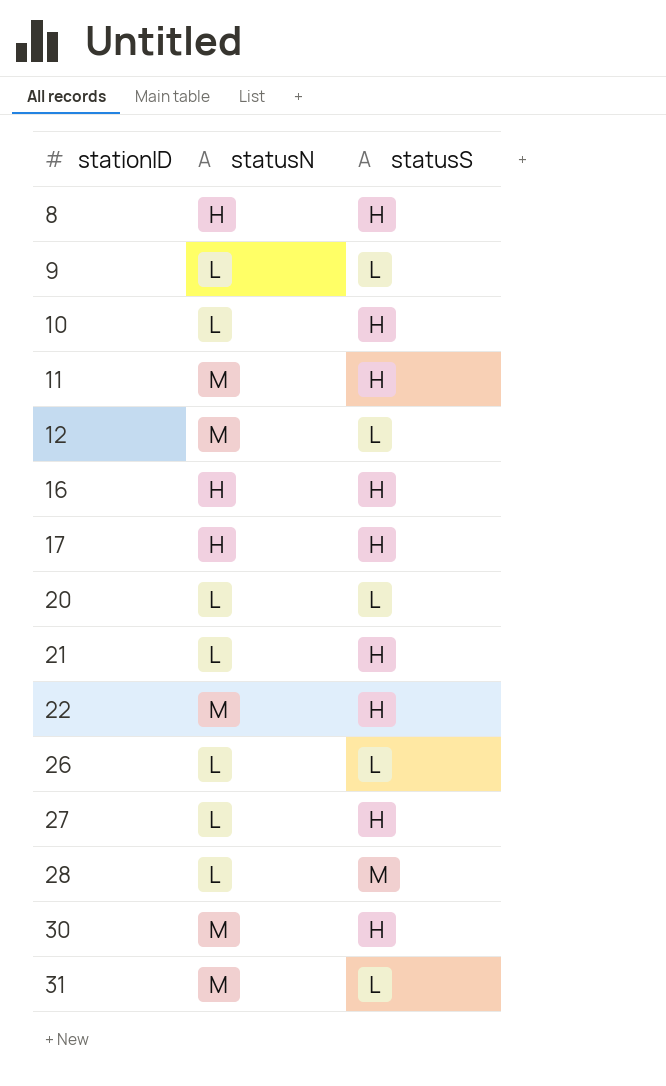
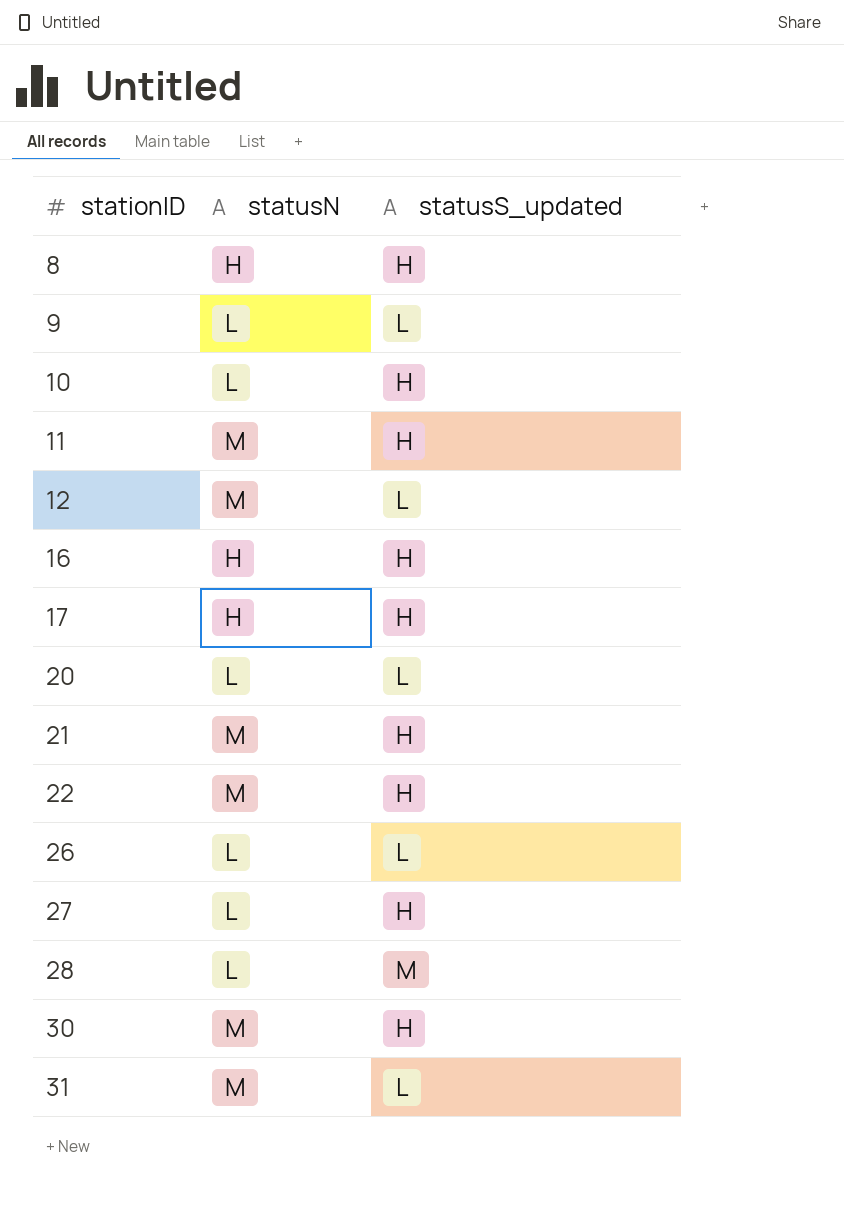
column name: statusS -> statusS_updated
21 | statusN: L -> M

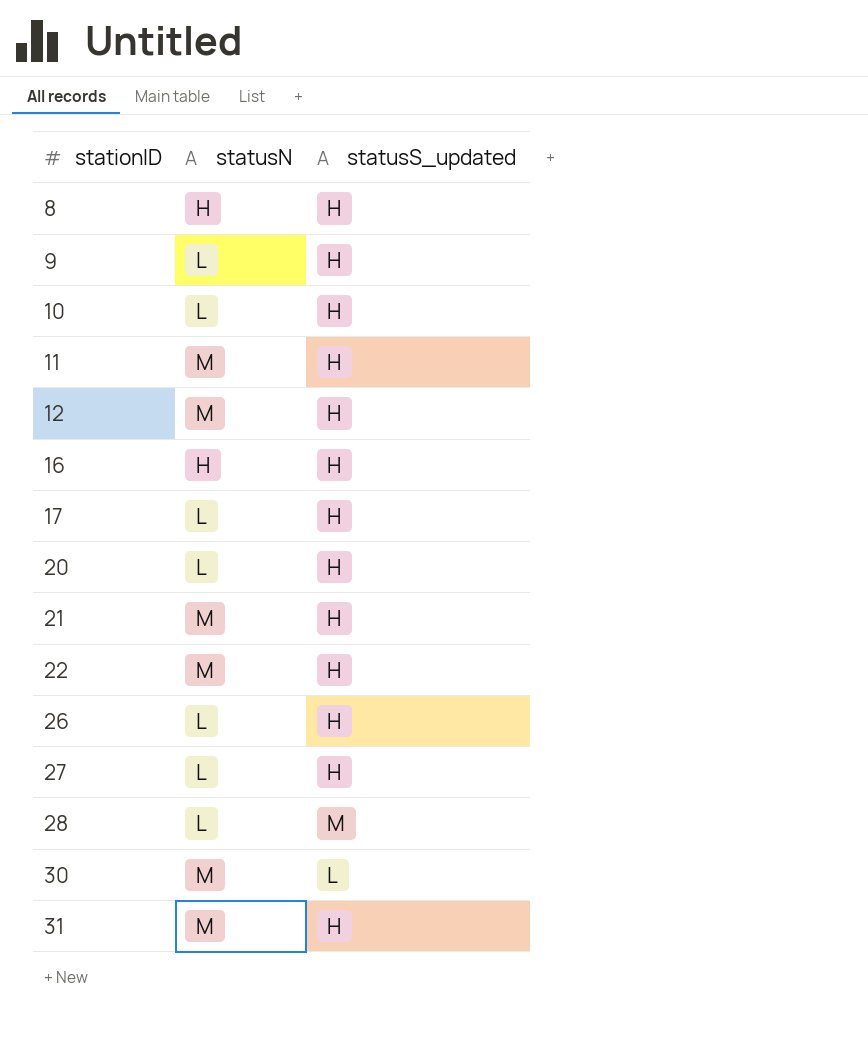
9 | statusS_updated: L -> H
12 | statusS_updated: L -> H
17 | statusN: H -> L
20 | statusS_updated: L -> H
26 | statusS_updated: L -> H
30 | statusS_updated: H -> L
31 | statusS_updated: L -> H

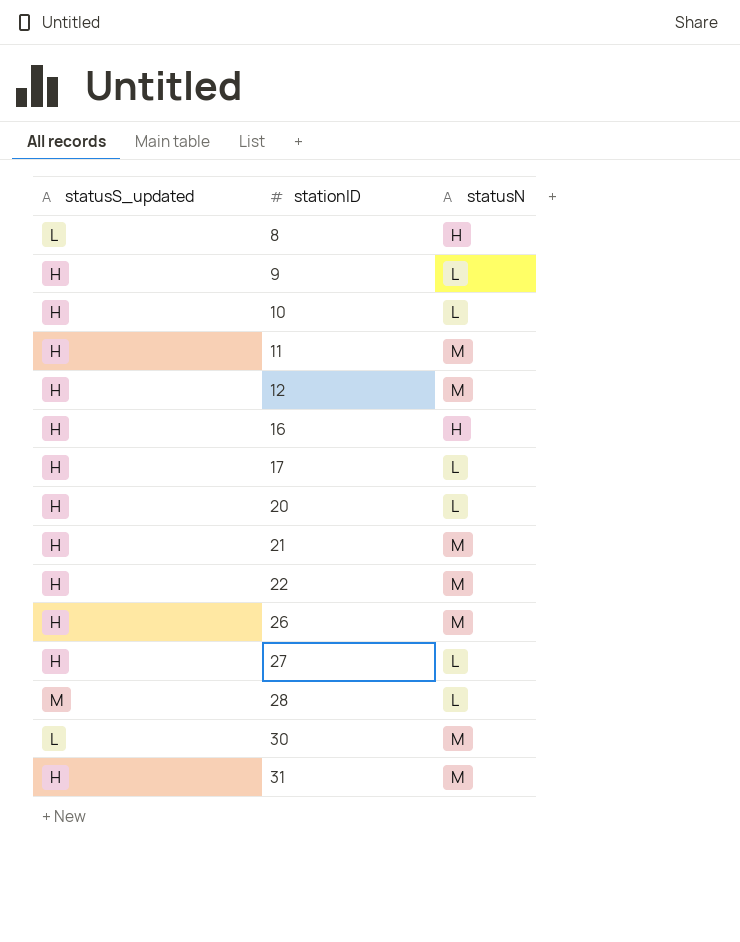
column statusS_updated | position: 3 -> 1
8 | statusS_updated: H -> L
26 | statusN: L -> M

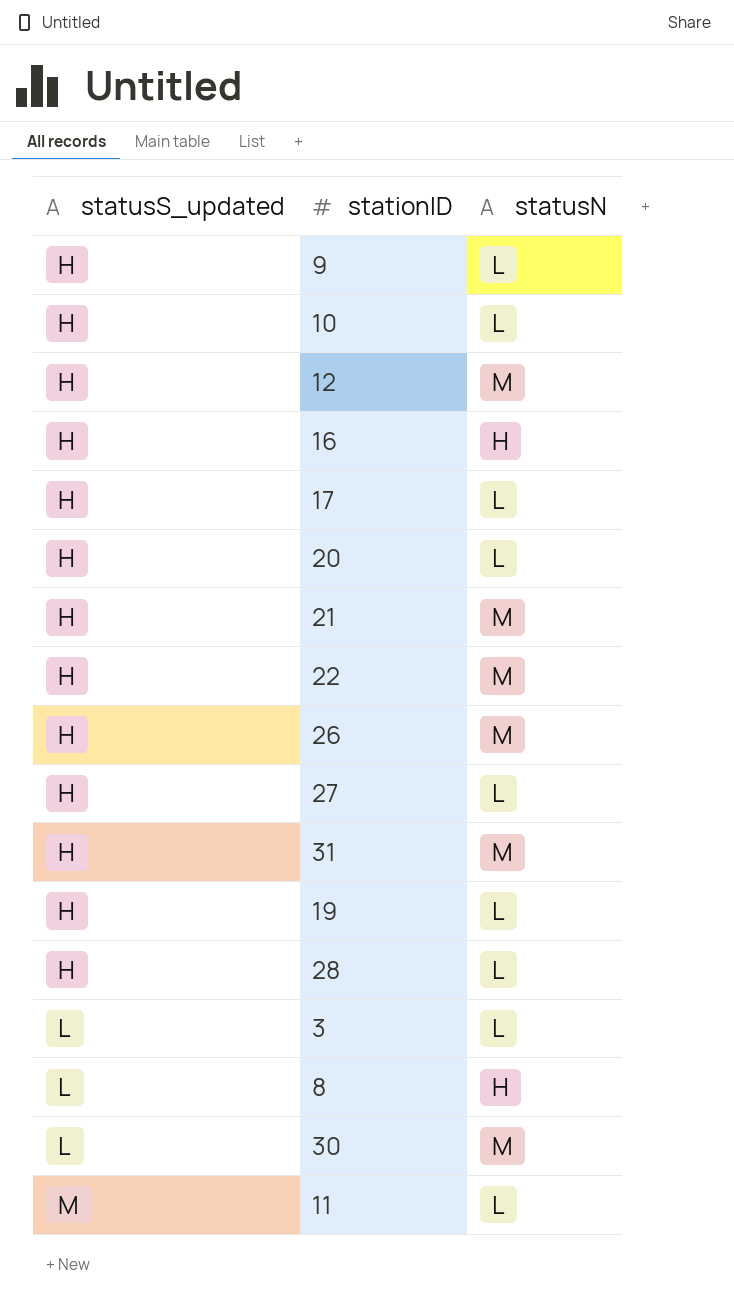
row order: stationID ascending -> statusS_updated ascending
row 19: none -> H | L
28 | statusS_updated: M -> H
row 3: none -> L | L
11 | statusS_updated: H -> M
11 | statusN: M -> L

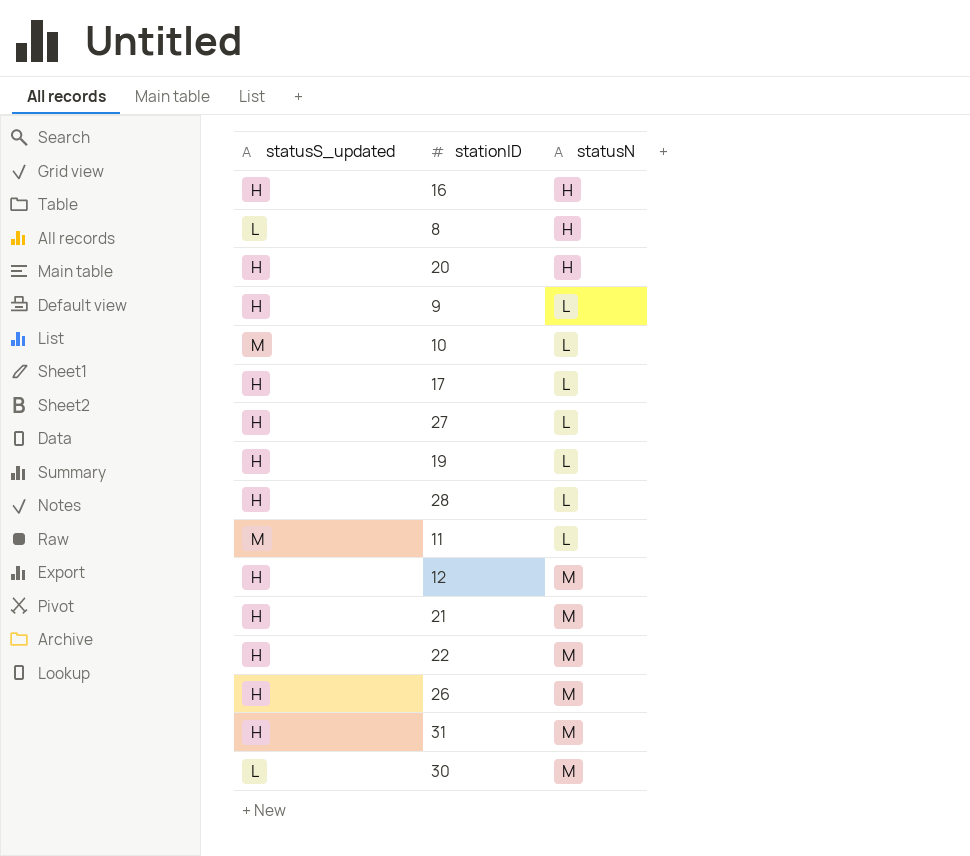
row order: statusS_updated ascending -> statusN ascending
row 3: L | L -> none
20 | statusN: L -> H
10 | statusS_updated: H -> M

